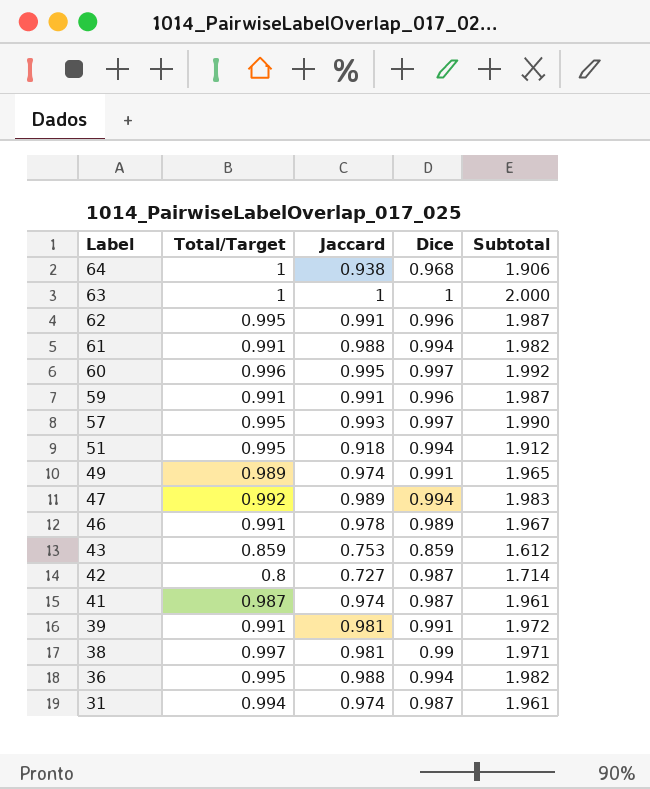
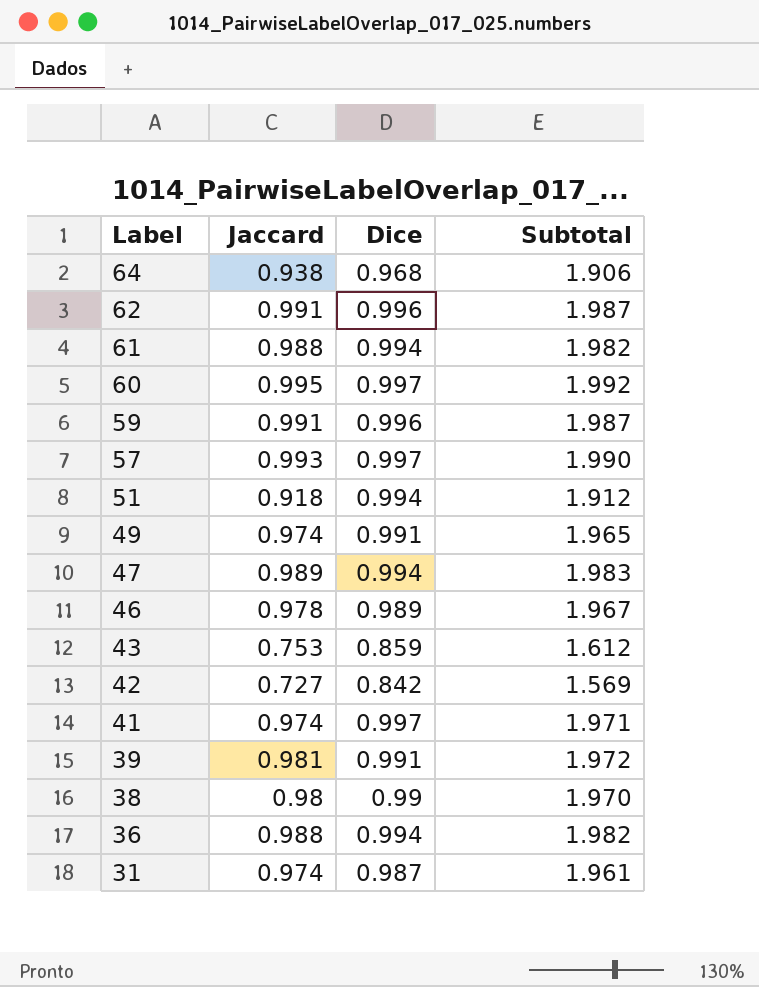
column Total/Target | position: 2 -> none
row 63: 1 | 1 | 1 | 2.000 -> none
42 | Dice: 0.987 -> 0.842
42 | Subtotal: 1.714 -> 1.569
41 | Dice: 0.987 -> 0.997
41 | Subtotal: 1.961 -> 1.971
38 | Jaccard: 0.981 -> 0.98
38 | Subtotal: 1.971 -> 1.970

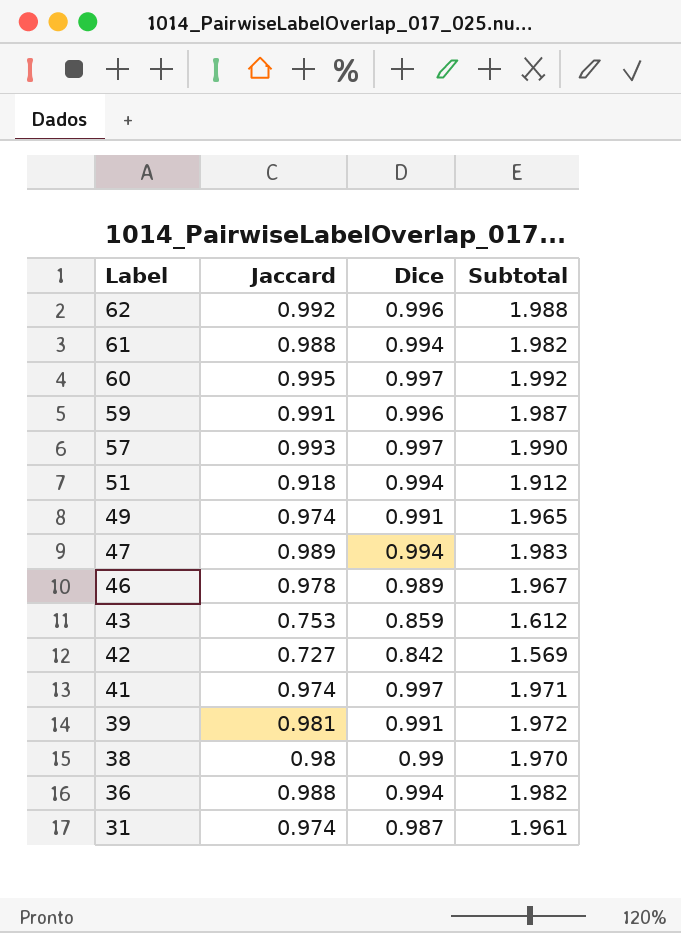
row 64: 0.938 | 0.968 | 1.906 -> none
62 | Jaccard: 0.991 -> 0.992
62 | Subtotal: 1.987 -> 1.988

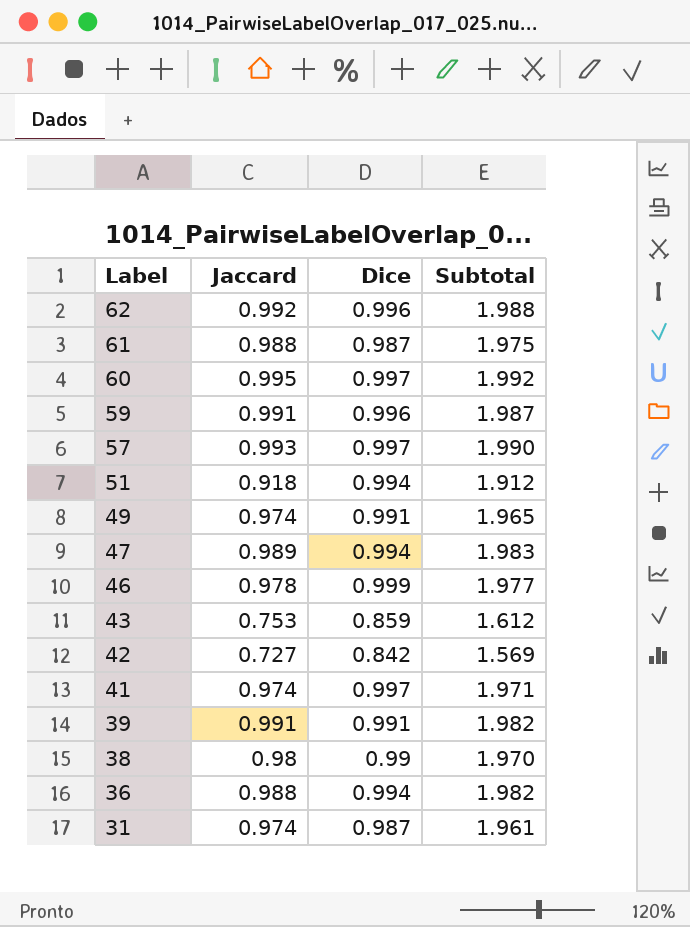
61 | Dice: 0.994 -> 0.987
61 | Subtotal: 1.982 -> 1.975
46 | Dice: 0.989 -> 0.999
46 | Subtotal: 1.967 -> 1.977
39 | Jaccard: 0.981 -> 0.991
39 | Subtotal: 1.972 -> 1.982

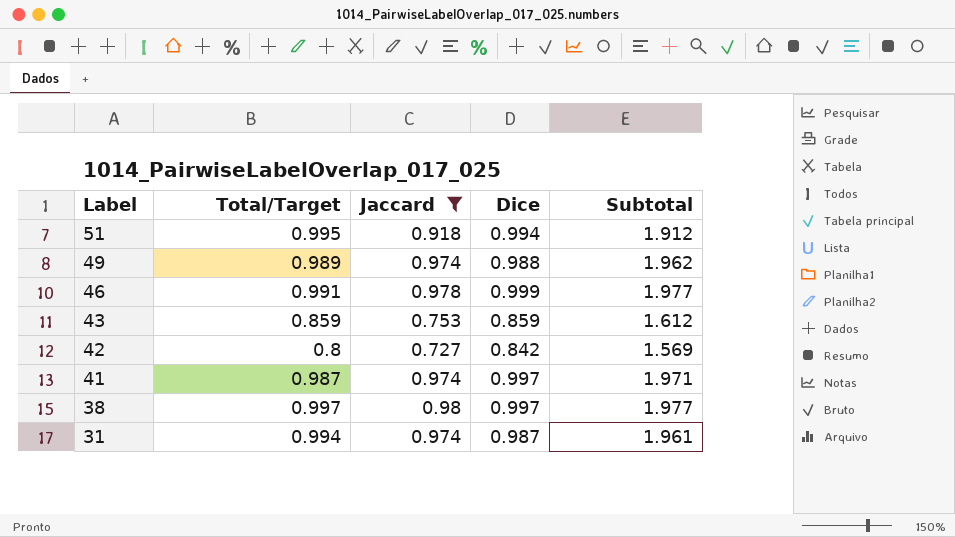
filter: none -> Jaccard <= 0.98
column Total/Target | position: none -> 2
49 | Dice: 0.991 -> 0.988
49 | Subtotal: 1.965 -> 1.962
38 | Dice: 0.99 -> 0.997
38 | Subtotal: 1.970 -> 1.977

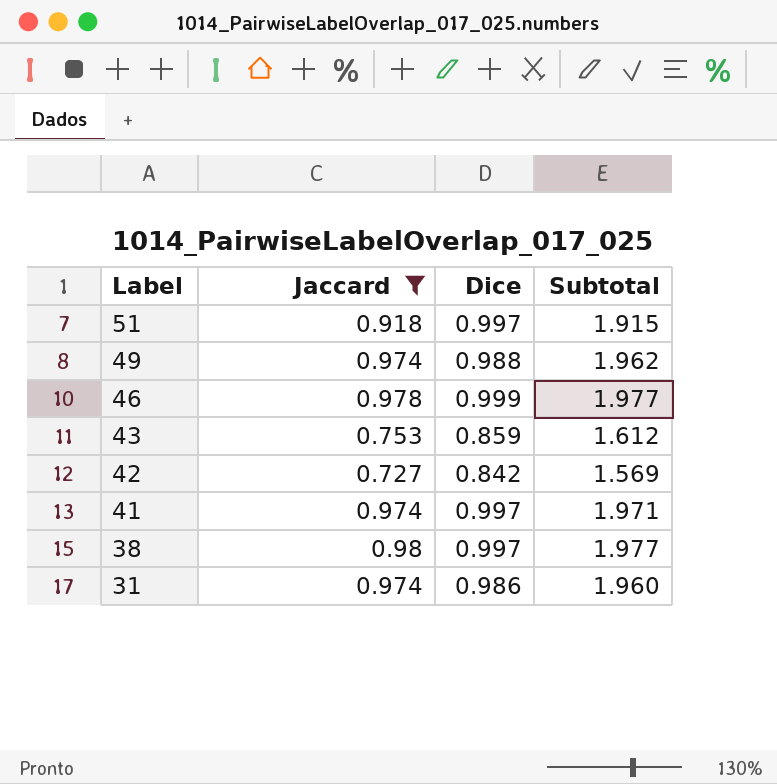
column Total/Target | position: 2 -> none
51 | Dice: 0.994 -> 0.997
51 | Subtotal: 1.912 -> 1.915
31 | Dice: 0.987 -> 0.986
31 | Subtotal: 1.961 -> 1.960

